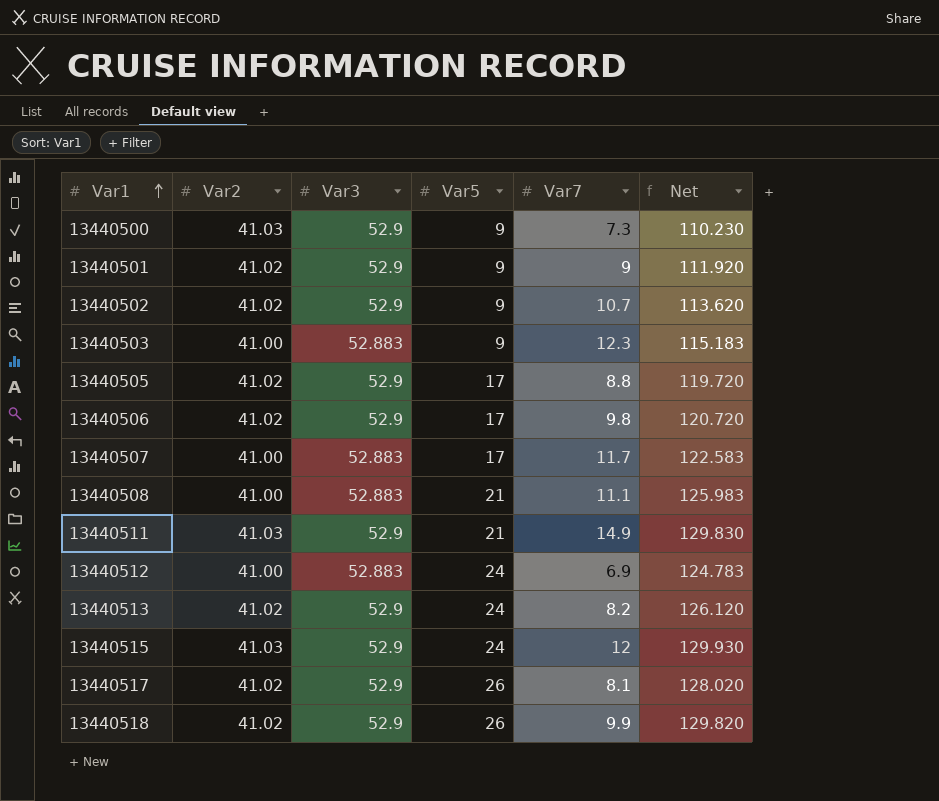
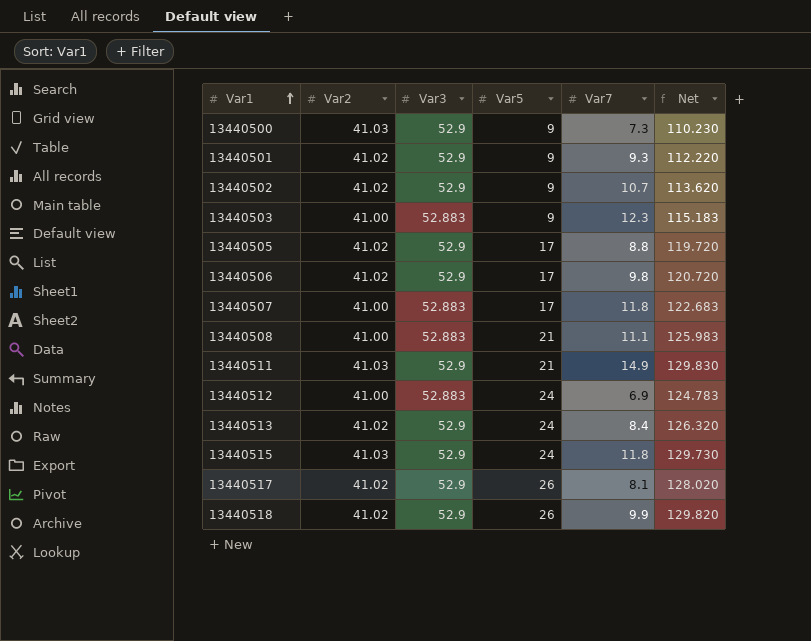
13440501 | Var7: 9 -> 9.3
13440501 | Net: 111.920 -> 112.220
13440507 | Var7: 11.7 -> 11.8
13440507 | Net: 122.583 -> 122.683
13440513 | Var7: 8.2 -> 8.4
13440513 | Net: 126.120 -> 126.320
13440515 | Var7: 12 -> 11.8
13440515 | Net: 129.930 -> 129.730

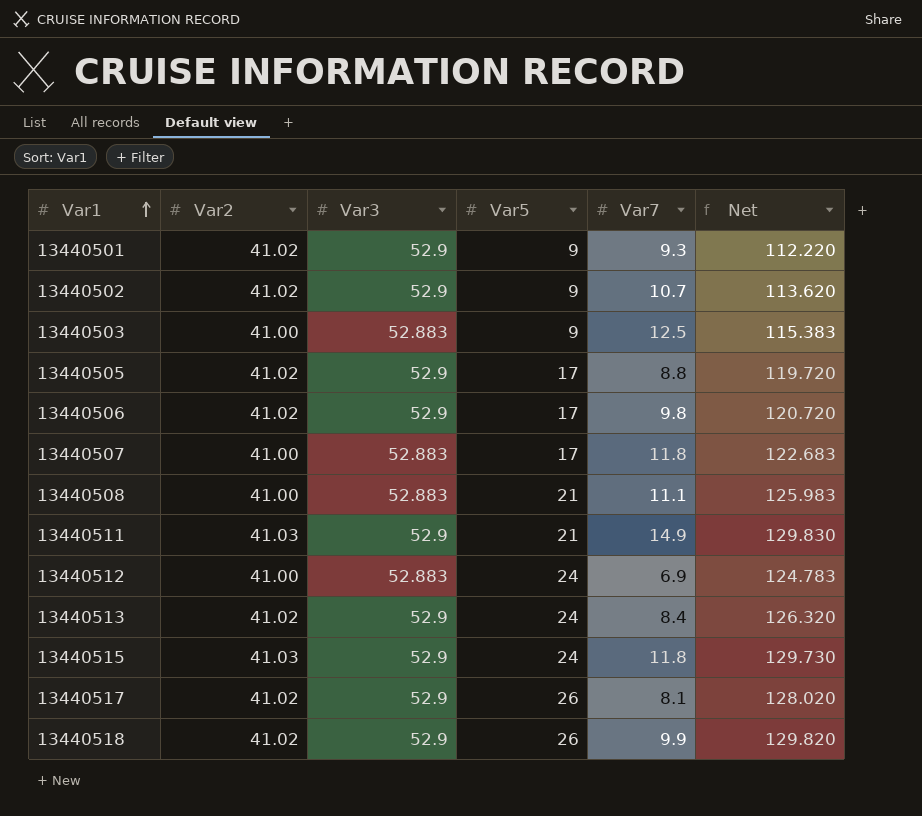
row 13440500: 41.03 | 52.9 | 9 | 7.3 | 110.230 -> none
13440503 | Var7: 12.3 -> 12.5
13440503 | Net: 115.183 -> 115.383

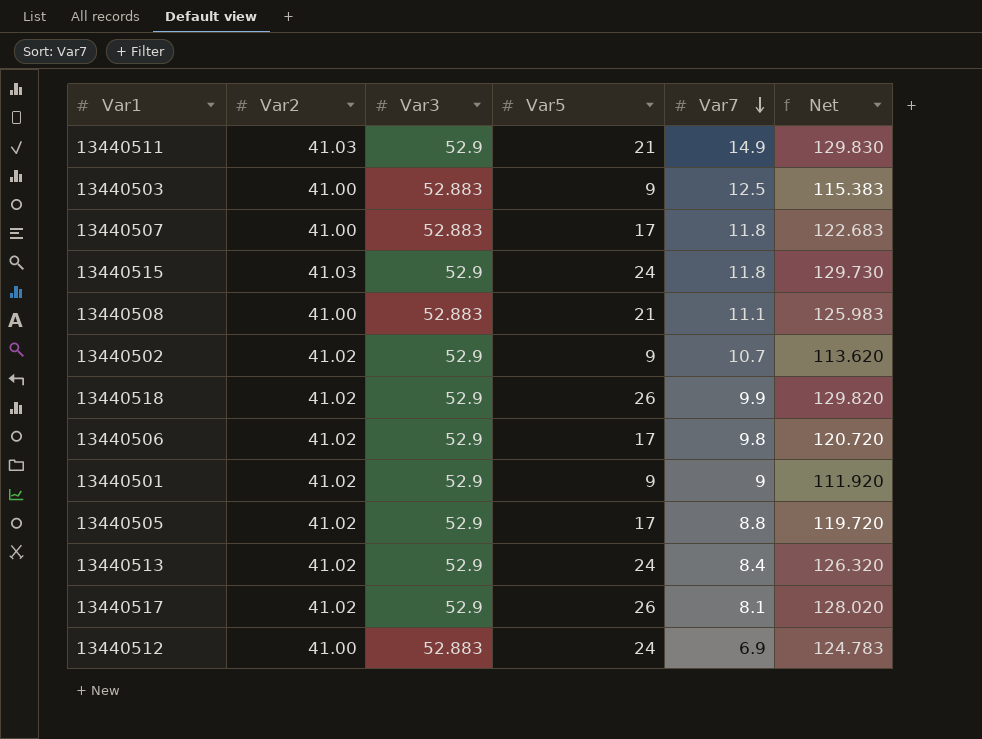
row order: Var1 ascending -> Var7 descending
13440501 | Var7: 9.3 -> 9
13440501 | Net: 112.220 -> 111.920

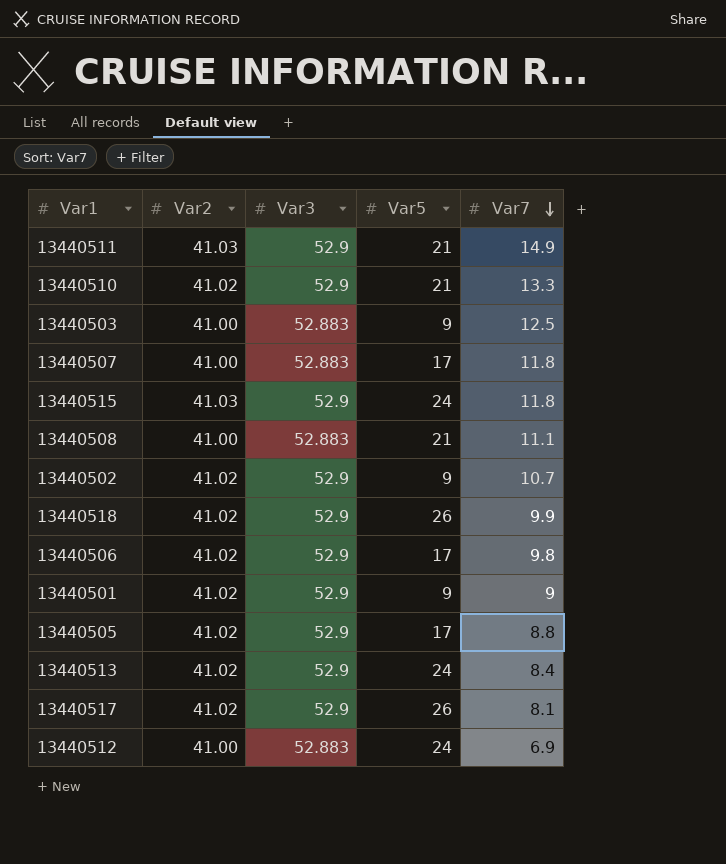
column Net | formula: [Var2] + [Var3] + [Var5] + [Var7] -> none
row 13440510: none -> 41.02 | 52.9 | 21 | 13.3

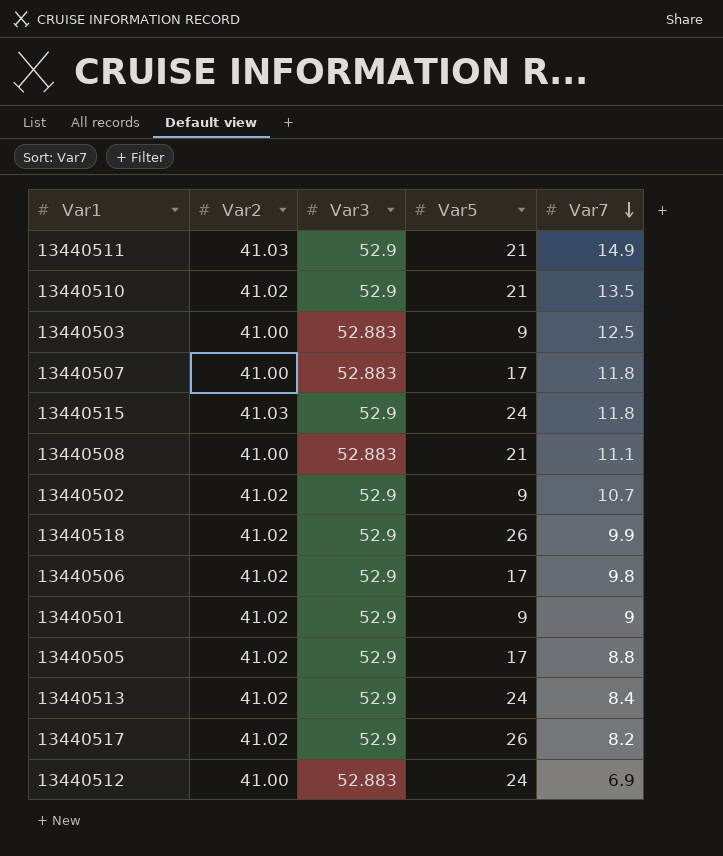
13440510 | Var7: 13.3 -> 13.5
13440517 | Var7: 8.1 -> 8.2

